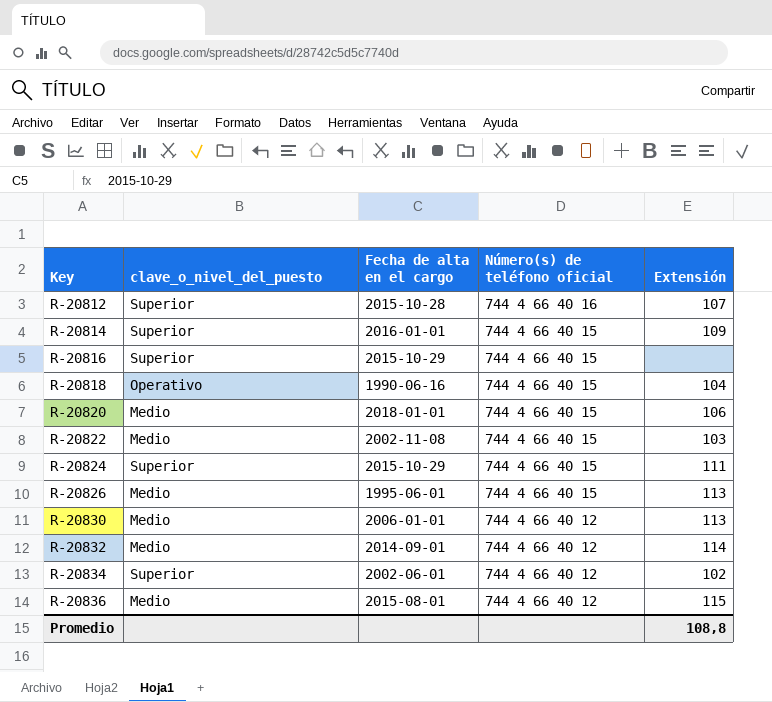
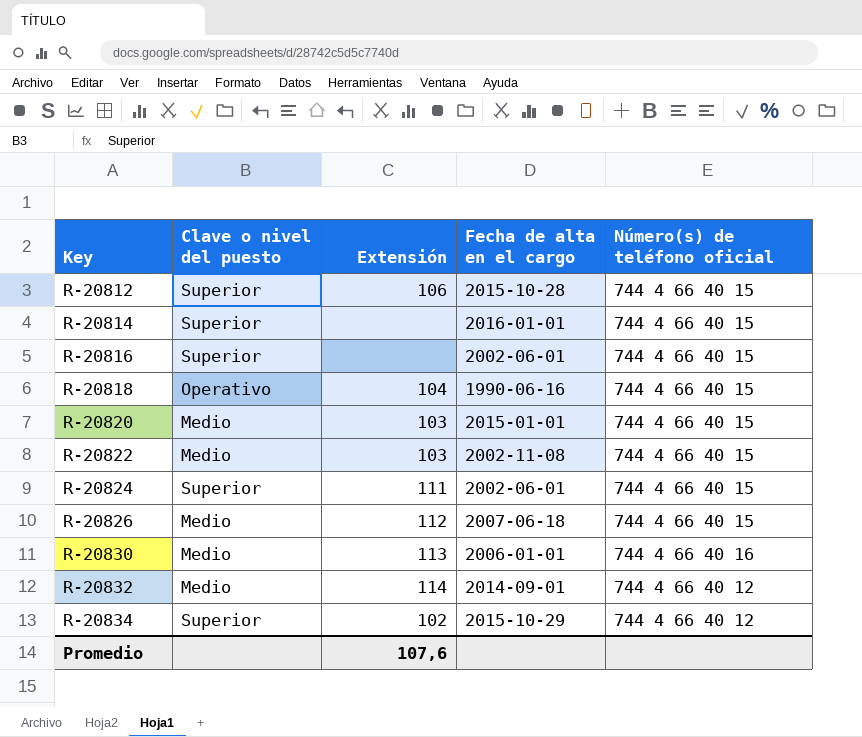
column name: clave_o_nivel_del_puesto -> Clave o nivel del puesto
column Extensión | position: 5 -> 3
row R-20836: Medio | 2015-08-01 | 744 4 66 40 12 | 115 -> none
R-20812 | Extensión: 107 -> 106
R-20812 | Número(s) de teléfono oficial: 744 4 66 40 16 -> 744 4 66 40 15
R-20814 | Extensión: 109 -> none
R-20816 | Fecha de alta en el cargo: 2015-10-29 -> 2002-06-01
R-20820 | Extensión: 106 -> 103
R-20820 | Fecha de alta en el cargo: 2018-01-01 -> 2015-01-01
R-20824 | Fecha de alta en el cargo: 2015-10-29 -> 2002-06-01
R-20826 | Extensión: 113 -> 112
R-20826 | Fecha de alta en el cargo: 1995-06-01 -> 2007-06-18
R-20830 | Número(s) de teléfono oficial: 744 4 66 40 12 -> 744 4 66 40 16
R-20834 | Fecha de alta en el cargo: 2002-06-01 -> 2015-10-29
Promedio | Extensión: 108,8 -> 107,6

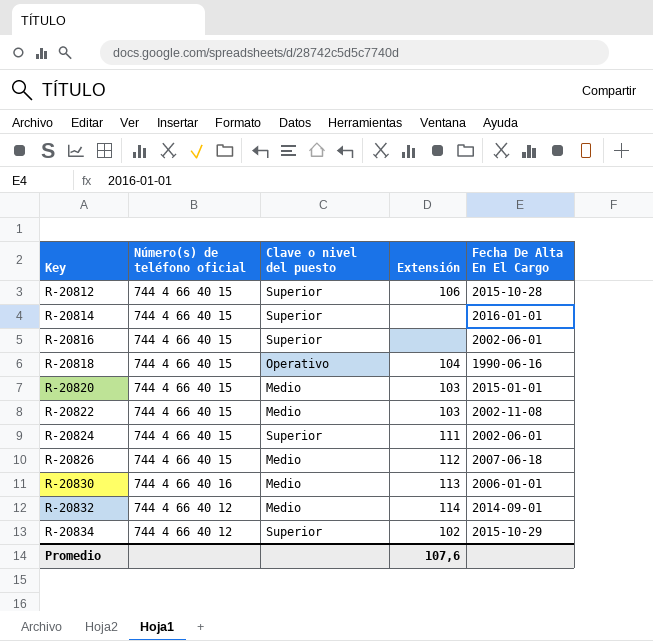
column Número(s) de teléfono oficial | position: 5 -> 2
column name: Fecha de alta en el cargo -> Fecha De Alta En El Cargo

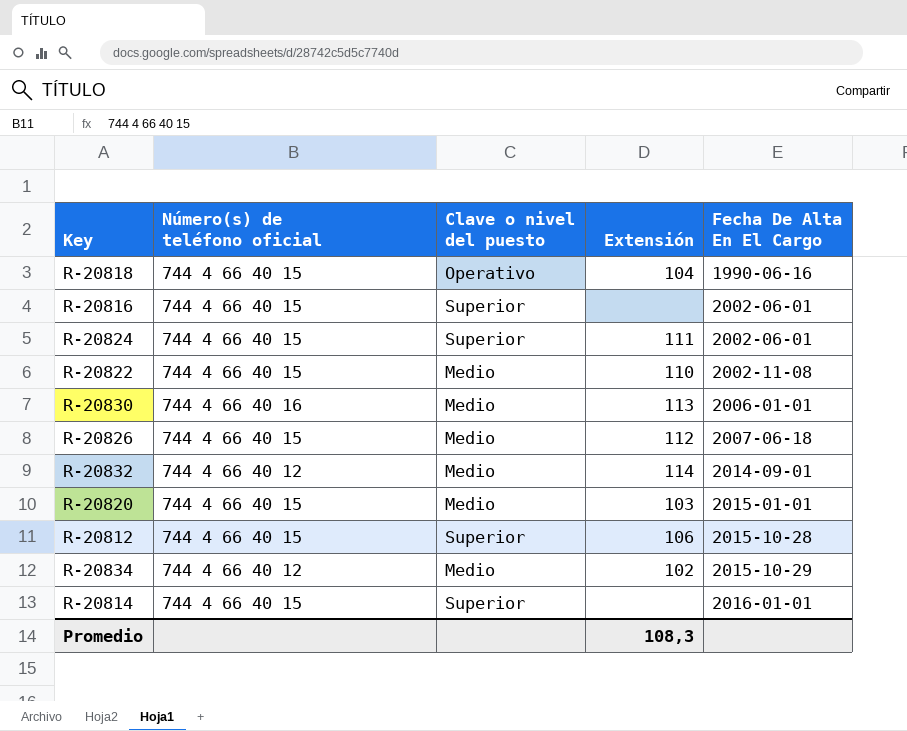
row order: Key ascending -> Fecha De Alta En El Cargo ascending
R-20822 | Extensión: 103 -> 110
R-20834 | Clave o nivel del puesto: Superior -> Medio
Promedio | Extensión: 107,6 -> 108,3

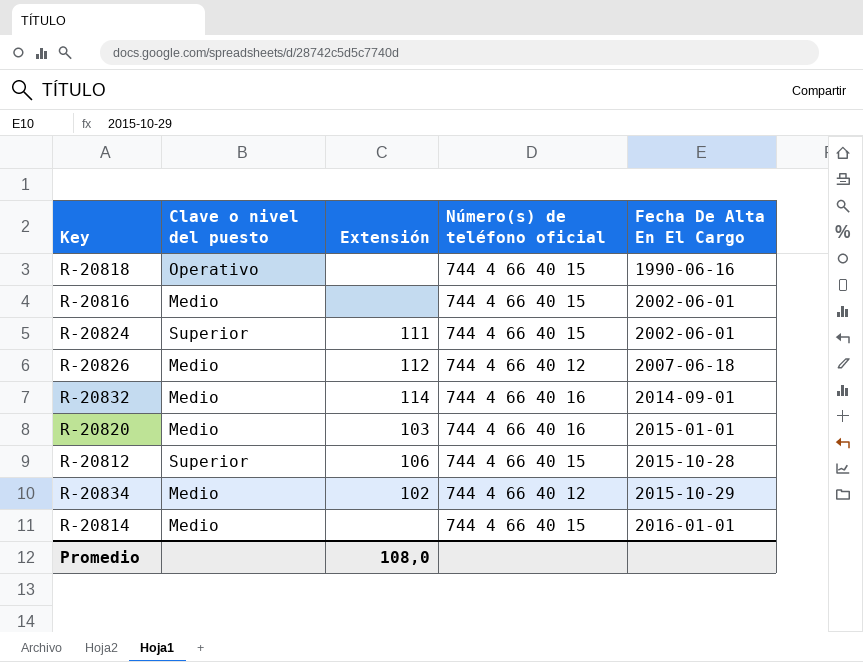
column Número(s) de teléfono oficial | position: 2 -> 4
row R-20822: 744 4 66 40 15 | Medio | 110 | 2002-11-08 -> none
row R-20830: 744 4 66 40 16 | Medio | 113 | 2006-01-01 -> none
R-20818 | Extensión: 104 -> none
R-20816 | Clave o nivel del puesto: Superior -> Medio
R-20826 | Número(s) de teléfono oficial: 744 4 66 40 15 -> 744 4 66 40 12
R-20832 | Número(s) de teléfono oficial: 744 4 66 40 12 -> 744 4 66 40 16
R-20820 | Número(s) de teléfono oficial: 744 4 66 40 15 -> 744 4 66 40 16
R-20814 | Clave o nivel del puesto: Superior -> Medio
Promedio | Extensión: 108,3 -> 108,0

